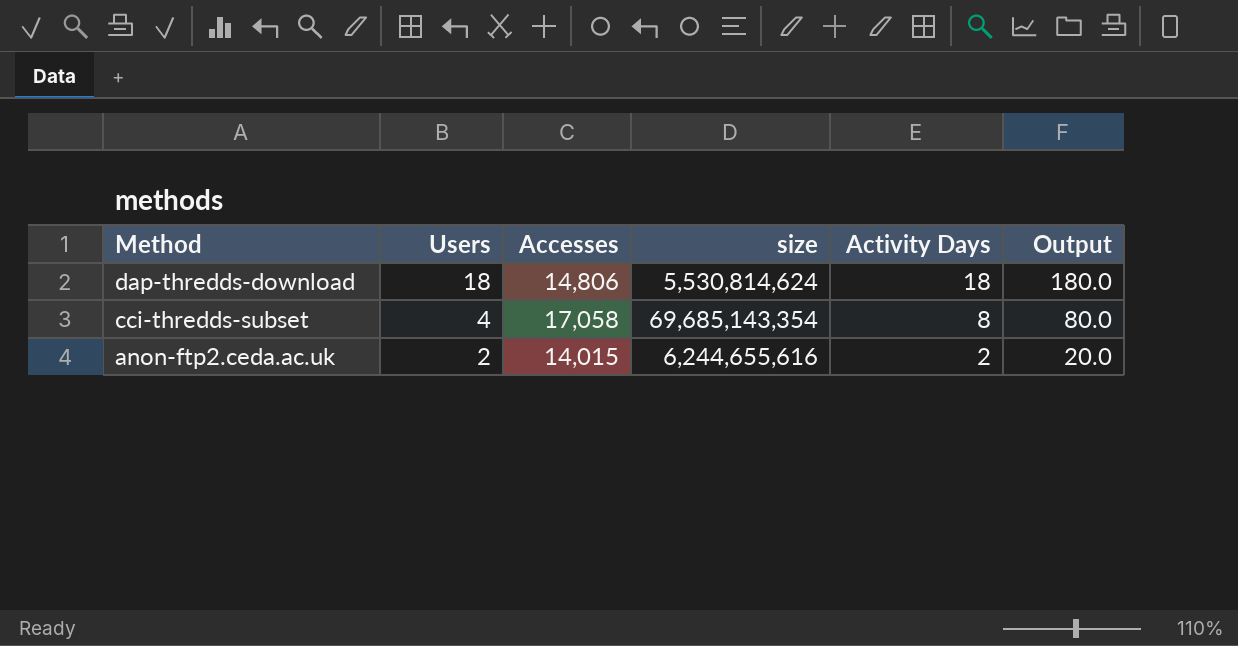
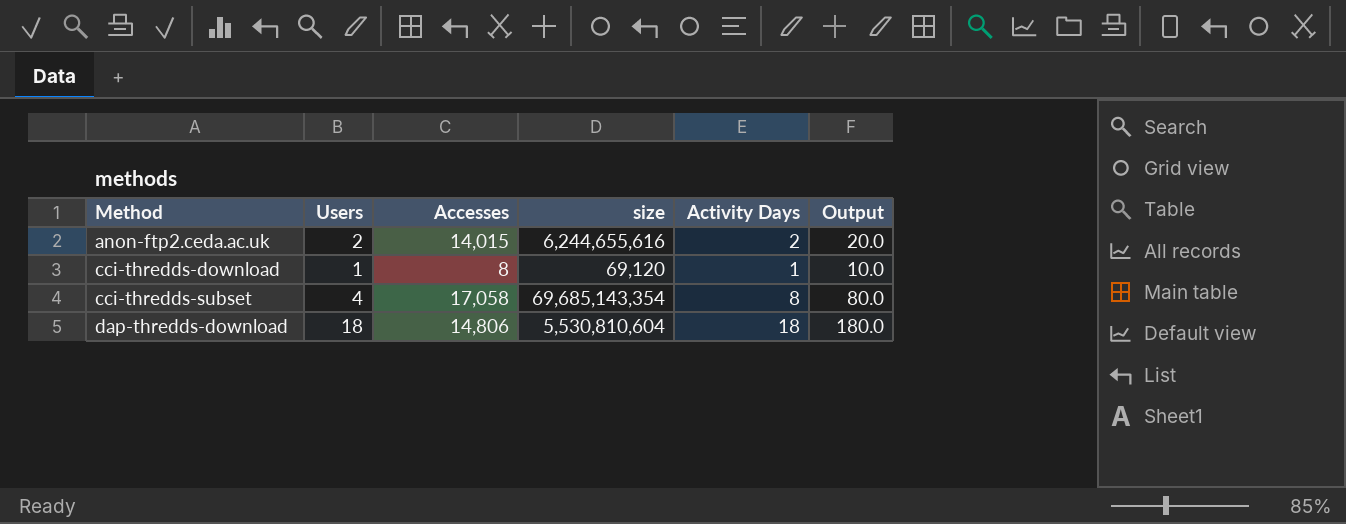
row order: Method descending -> Method ascending
row cci-thredds-download: none -> 1 | 8 | 69,120 | 1 | 10.0
dap-thredds-download | size: 5,530,814,624 -> 5,530,810,604

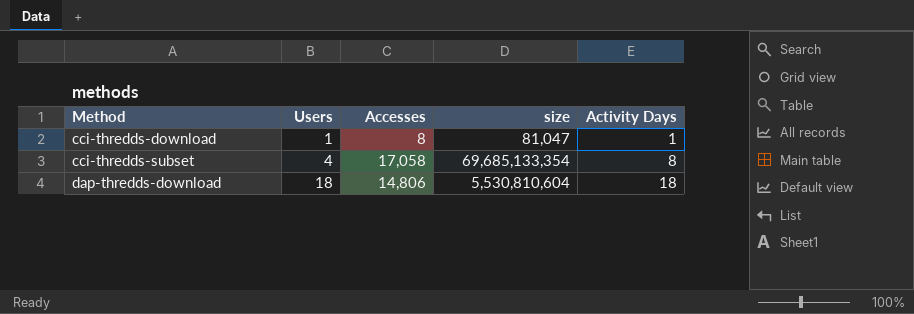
column Output | formula: [Activity Days] * 10 -> none
row anon-ftp2.ceda.ac.uk: 2 | 14,015 | 6,244,655,616 | 2 | 20.0 -> none
cci-thredds-download | size: 69,120 -> 81,047
cci-thredds-subset | size: 69,685,143,354 -> 69,685,133,354

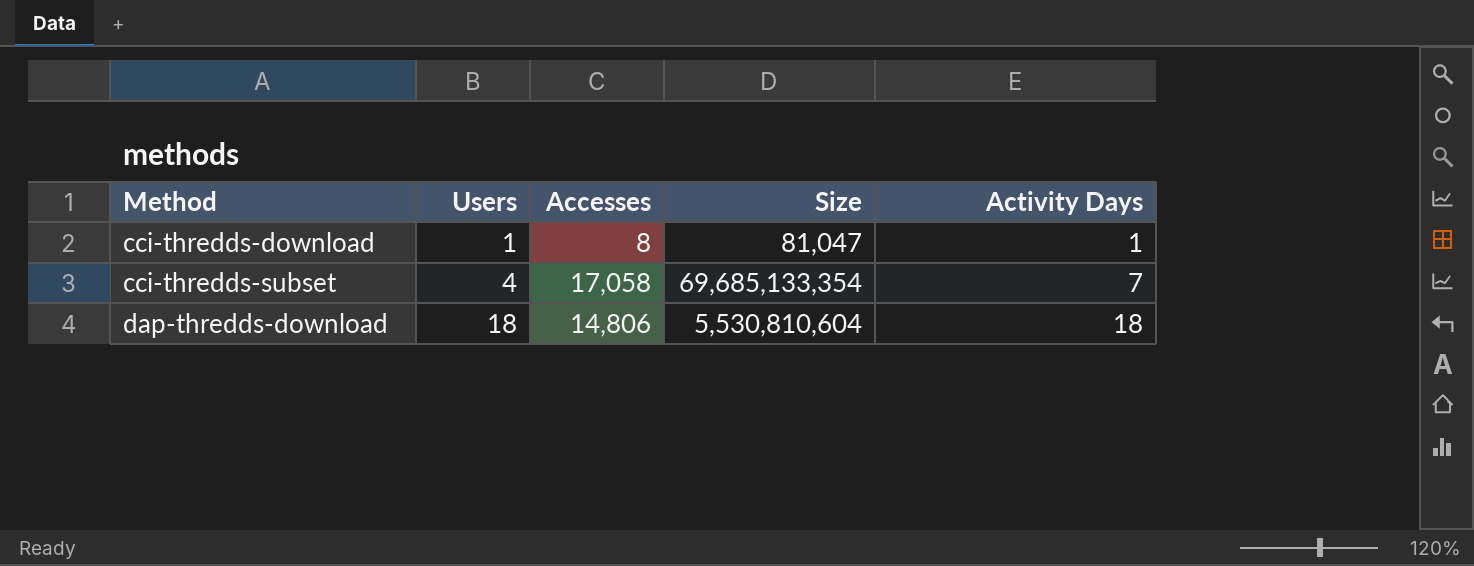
column name: size -> Size
cci-thredds-subset | Activity Days: 8 -> 7

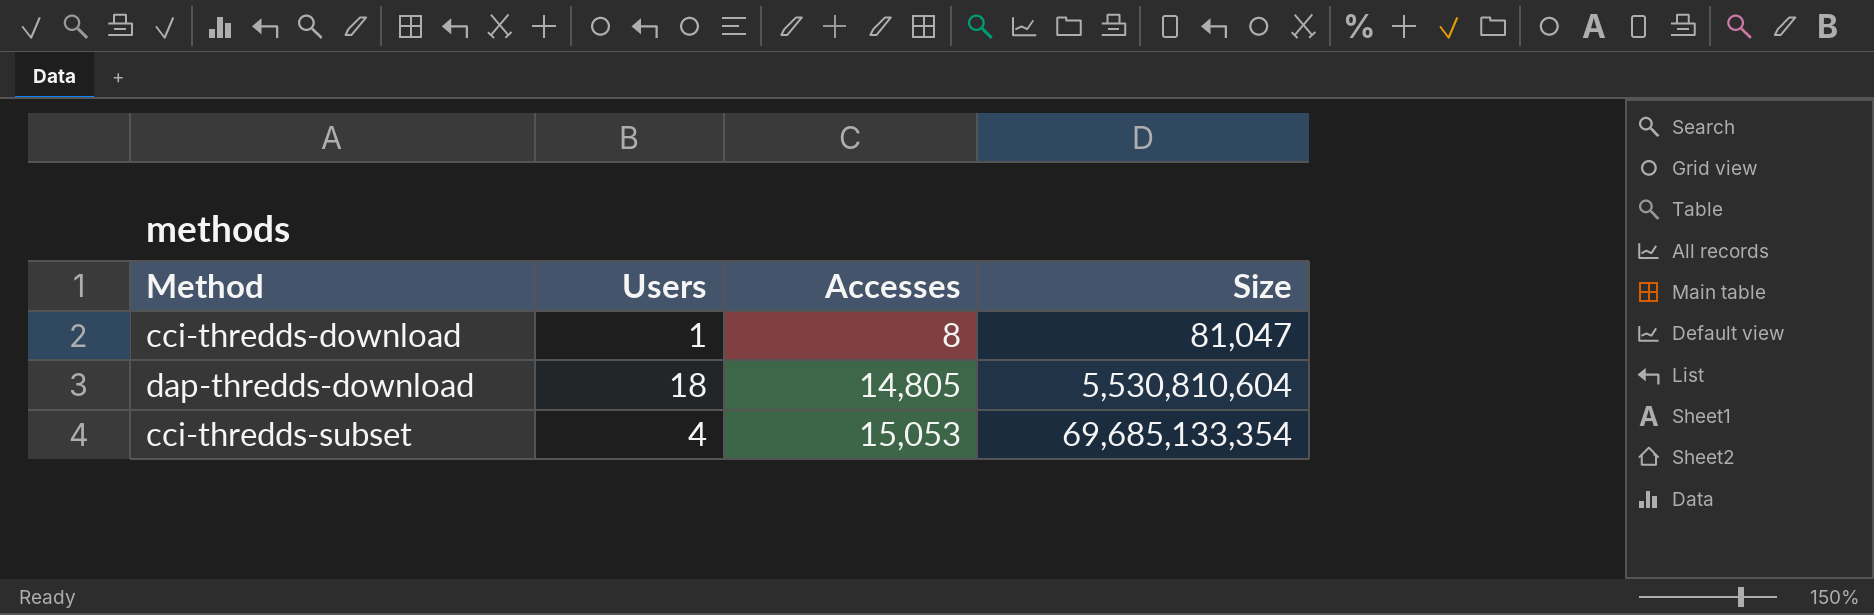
row order: Method ascending -> Accesses ascending
column Activity Days | position: 5 -> none
dap-thredds-download | Accesses: 14,806 -> 14,805
cci-thredds-subset | Accesses: 17,058 -> 15,053

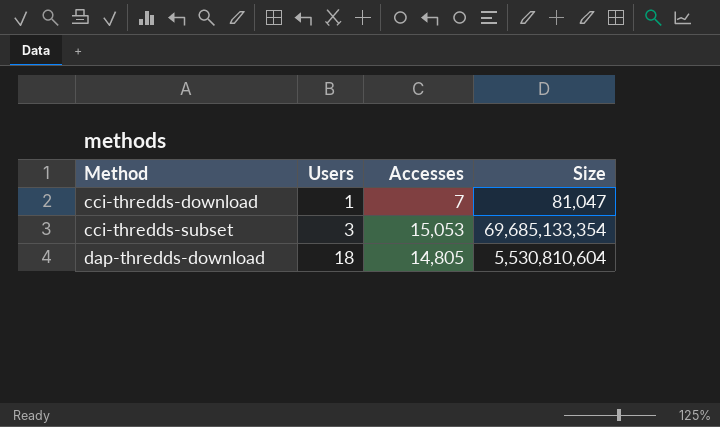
row order: Accesses ascending -> Method ascending
cci-thredds-download | Accesses: 8 -> 7
cci-thredds-subset | Users: 4 -> 3

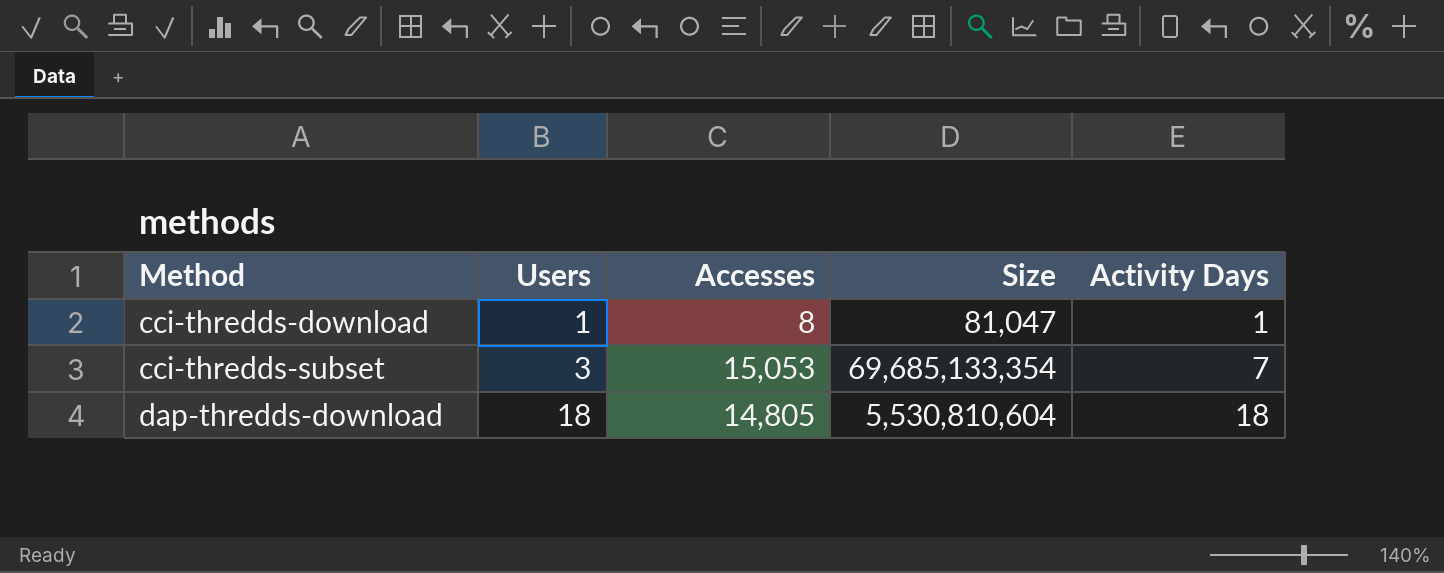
column Activity Days | position: none -> 5
cci-thredds-download | Accesses: 7 -> 8

